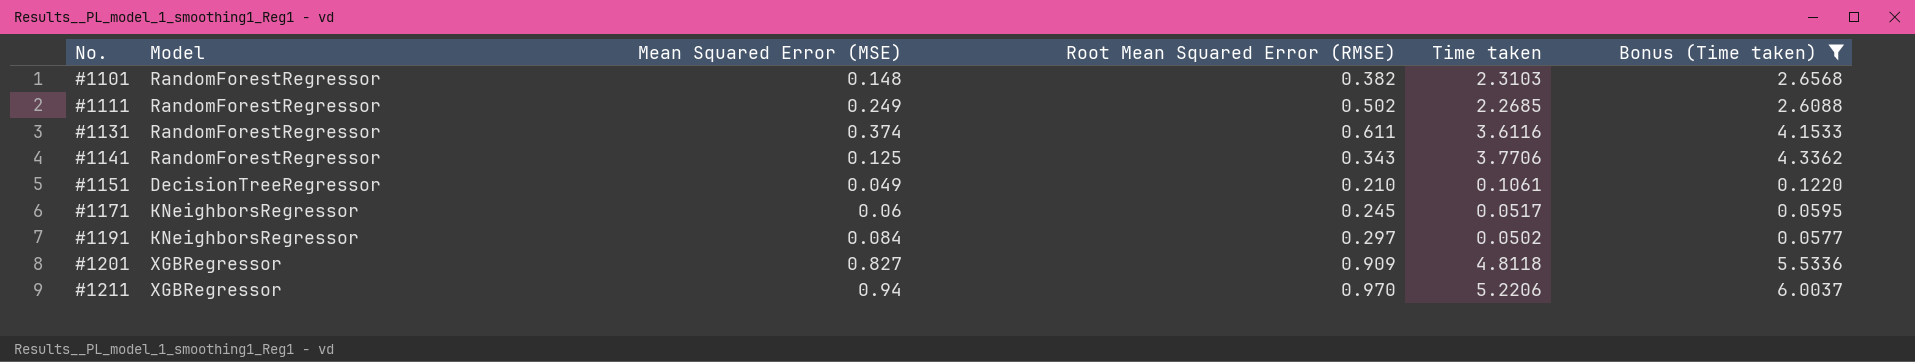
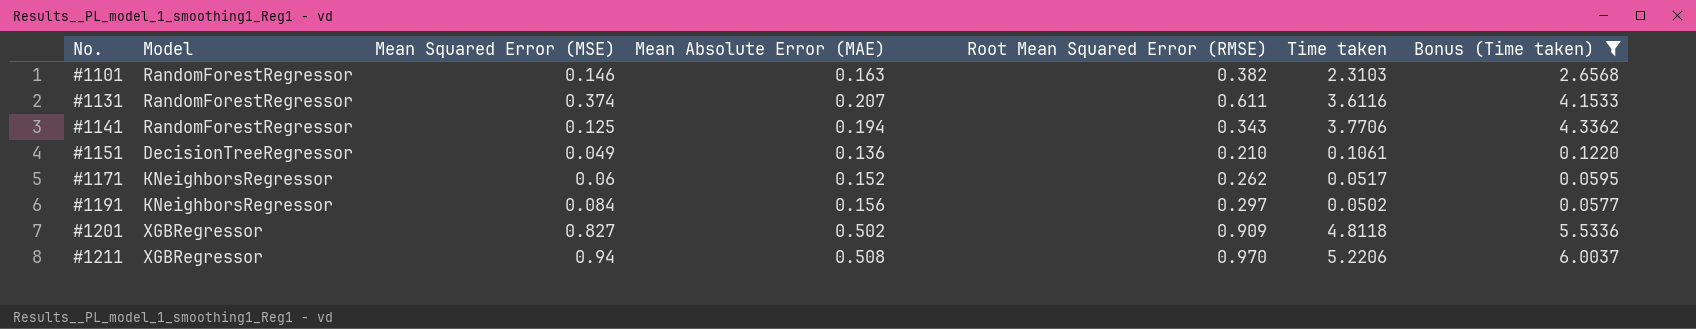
column Mean Absolute Error (MAE) | position: none -> 4
row #1111: RandomForestRegressor | 0.249 | 0.502 | 2.2685 | 2.6088 -> none
#1101 | Mean Squared Error (MSE): 0.148 -> 0.146
#1171 | Root Mean Squared Error (RMSE): 0.245 -> 0.262

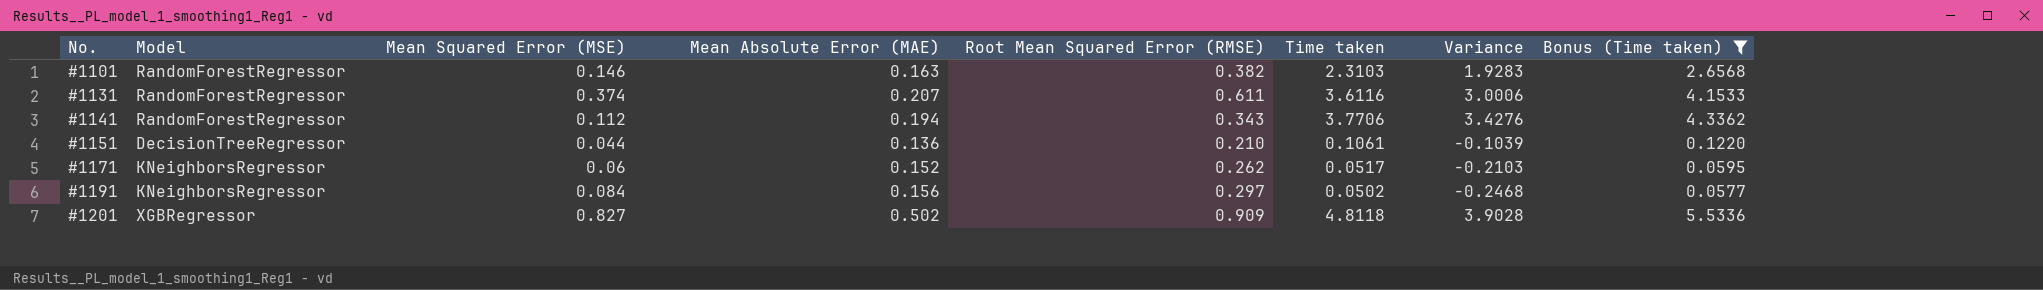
column Variance | formula: none -> [Time taken] - [Root Mean Squared Error (RMSE)]
row #1211: XGBRegressor | 0.94 | 0.508 | 0.970 | 5.2206 | 6.0037 -> none
#1141 | Mean Squared Error (MSE): 0.125 -> 0.112
#1151 | Mean Squared Error (MSE): 0.049 -> 0.044

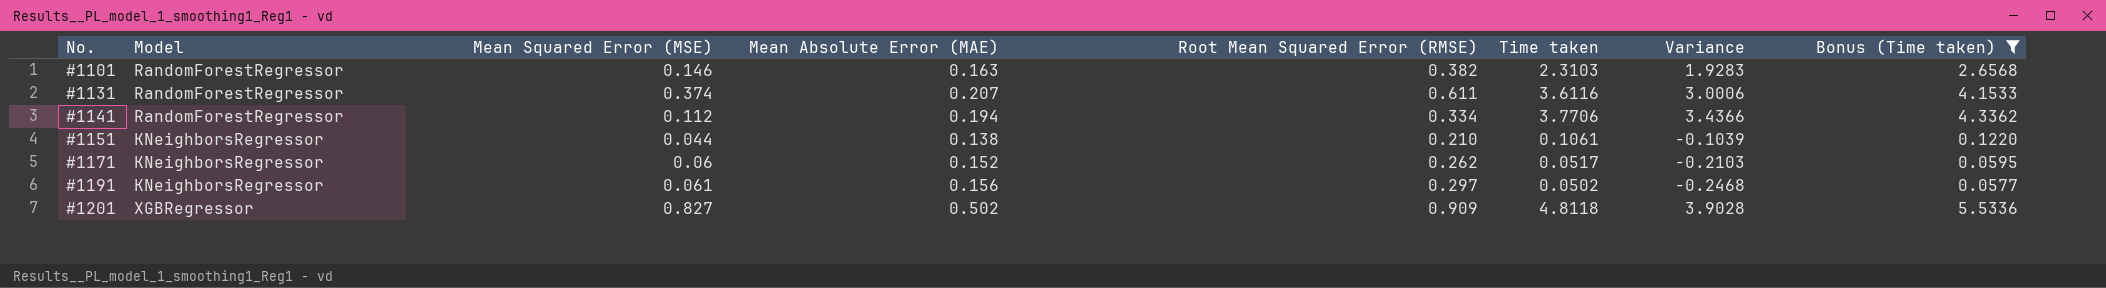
#1141 | Root Mean Squared Error (RMSE): 0.343 -> 0.334
#1141 | Variance: 3.4276 -> 3.4366
#1151 | Model: DecisionTreeRegressor -> KNeighborsRegressor
#1151 | Mean Absolute Error (MAE): 0.136 -> 0.138
#1191 | Mean Squared Error (MSE): 0.084 -> 0.061

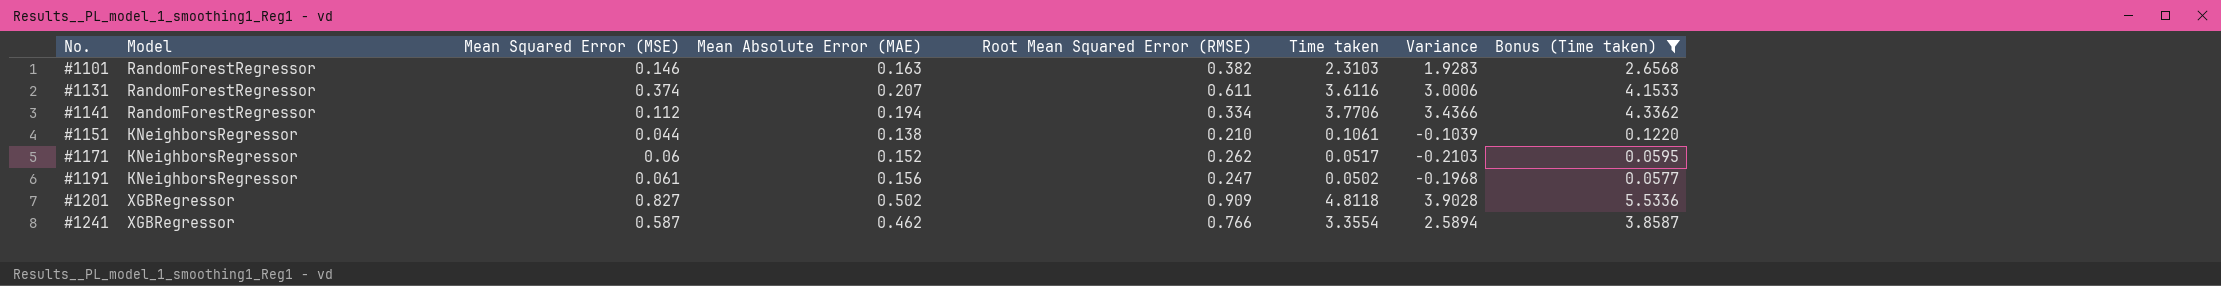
#1191 | Root Mean Squared Error (RMSE): 0.297 -> 0.247
#1191 | Variance: -0.2468 -> -0.1968
row #1241: none -> XGBRegressor | 0.587 | 0.462 | 0.766 | 3.3554 | 2.5894 | 3.8587

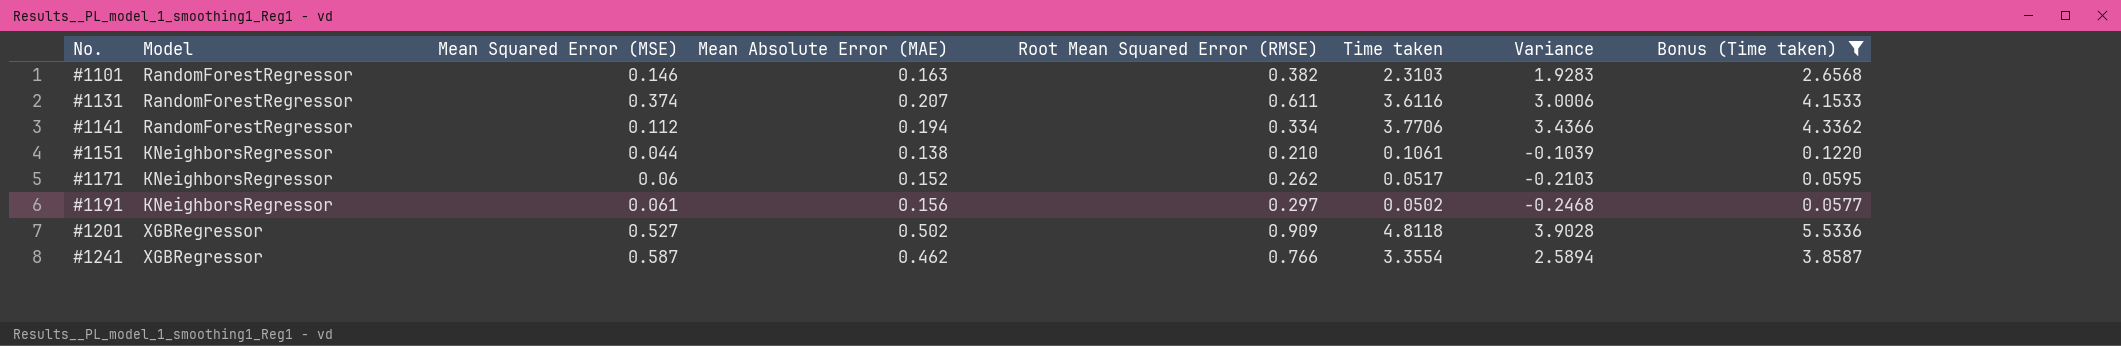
#1191 | Root Mean Squared Error (RMSE): 0.247 -> 0.297
#1191 | Variance: -0.1968 -> -0.2468
#1201 | Mean Squared Error (MSE): 0.827 -> 0.527

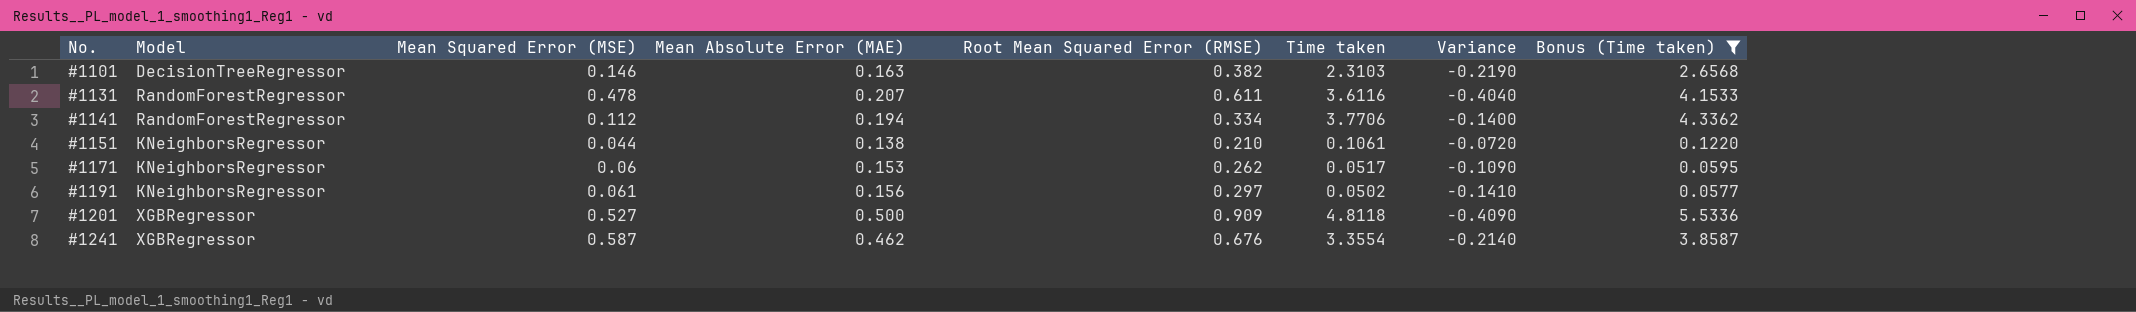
column Variance | formula: [Time taken] - [Root Mean Squared Error (RMSE)] -> [Mean Absolute Error (MAE)] - [Root Mean Squared Error (RMSE)]
#1101 | Model: RandomForestRegressor -> DecisionTreeRegressor
#1131 | Mean Squared Error (MSE): 0.374 -> 0.478
#1171 | Mean Absolute Error (MAE): 0.152 -> 0.153
#1201 | Mean Absolute Error (MAE): 0.502 -> 0.500
#1241 | Root Mean Squared Error (RMSE): 0.766 -> 0.676

